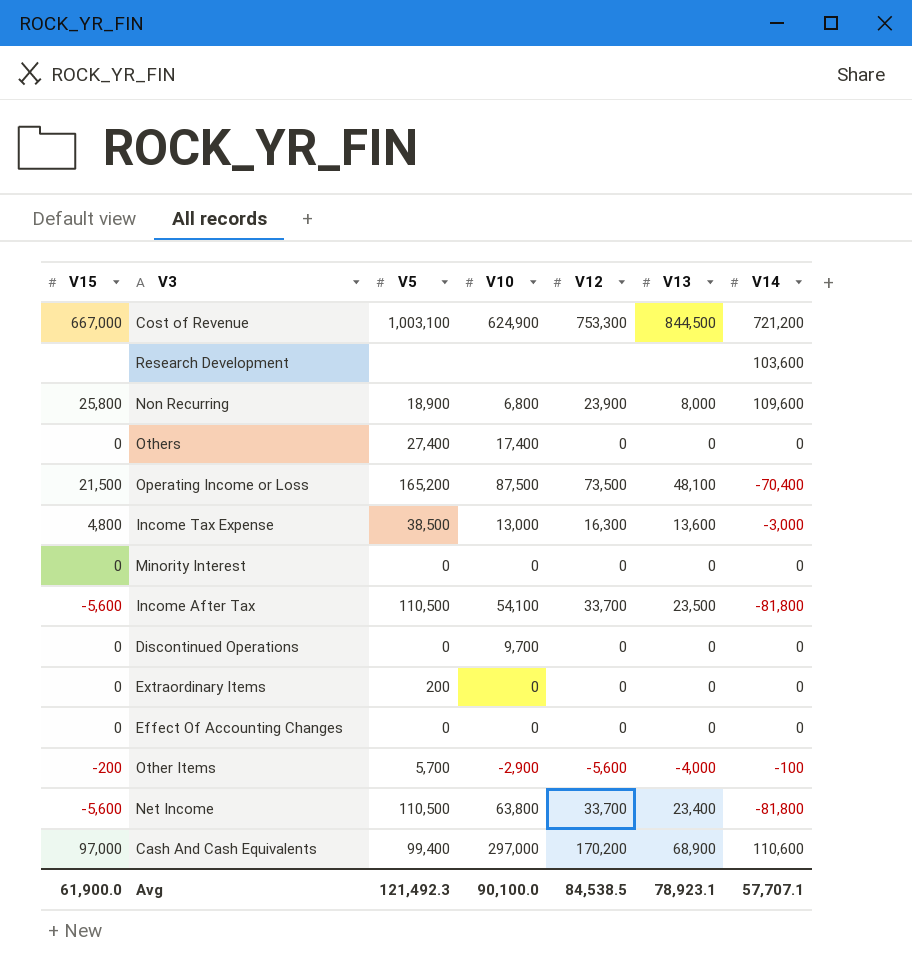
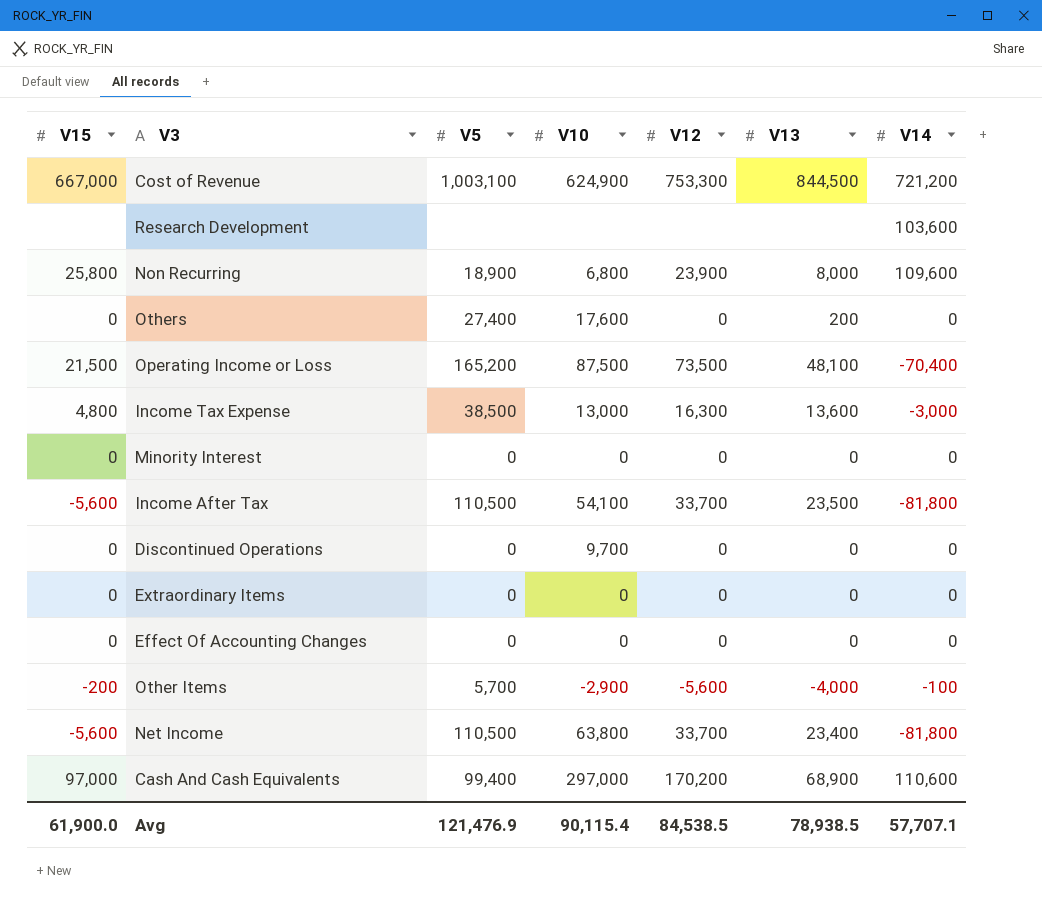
Others | V10: 17,400 -> 17,600
Others | V13: 0 -> 200
Extraordinary Items | V5: 200 -> 0
Avg | V5: 121,492.3 -> 121,476.9
Avg | V10: 90,100.0 -> 90,115.4
Avg | V13: 78,923.1 -> 78,938.5

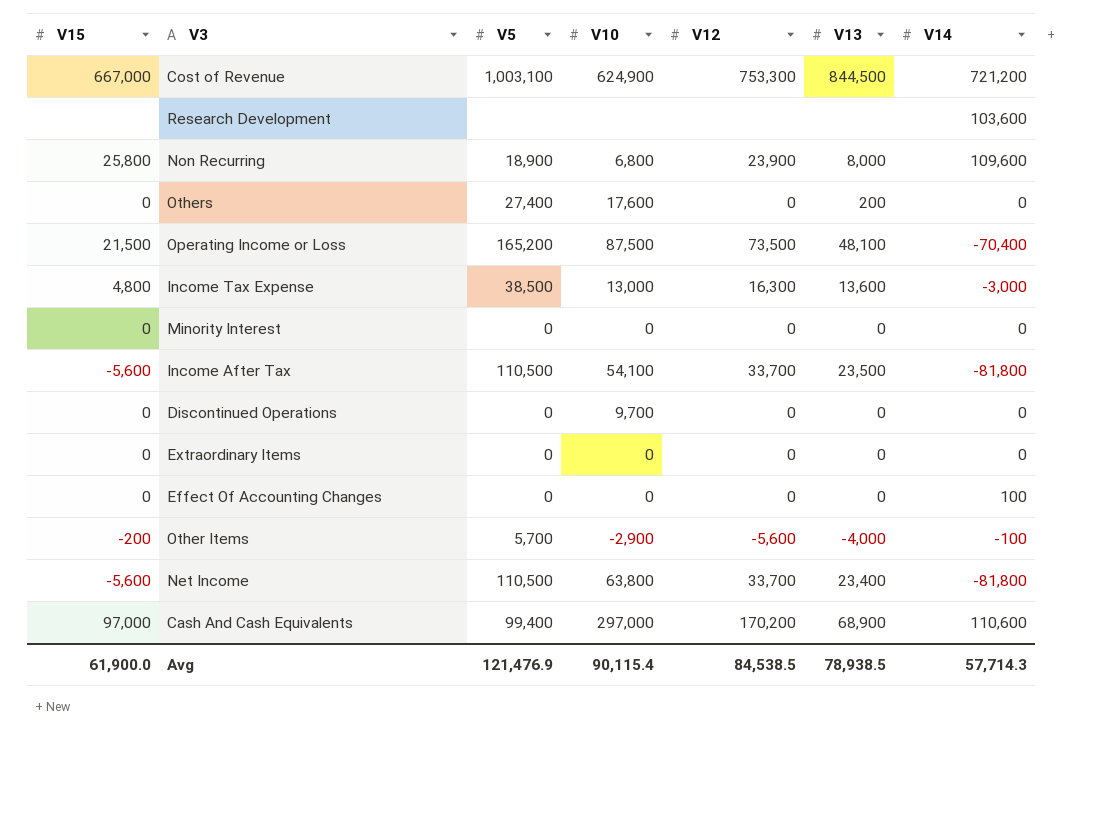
Effect Of Accounting Changes | V14: 0 -> 100
Avg | V14: 57,707.1 -> 57,714.3

